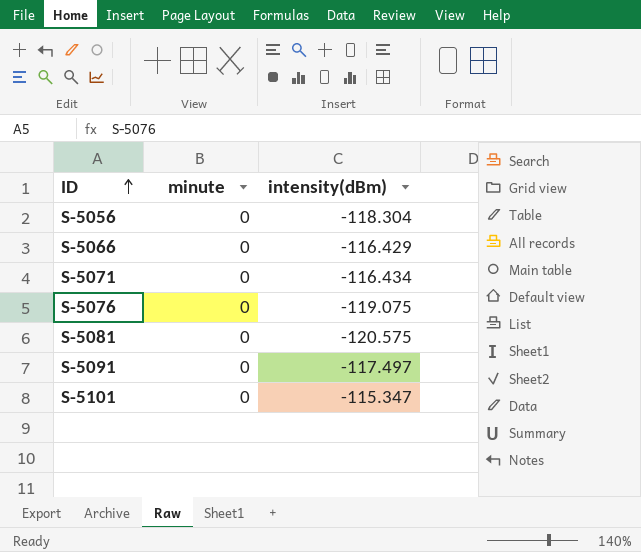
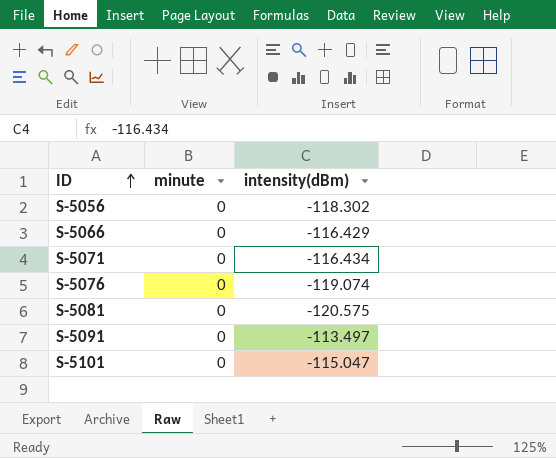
S-5056 | intensity(dBm): -118.304 -> -118.302
S-5076 | intensity(dBm): -119.075 -> -119.074
S-5091 | intensity(dBm): -117.497 -> -113.497
S-5101 | intensity(dBm): -115.347 -> -115.047

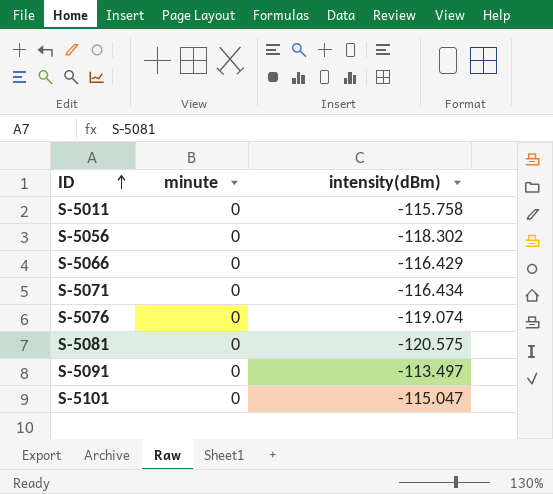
row S-5011: none -> 0 | -115.758

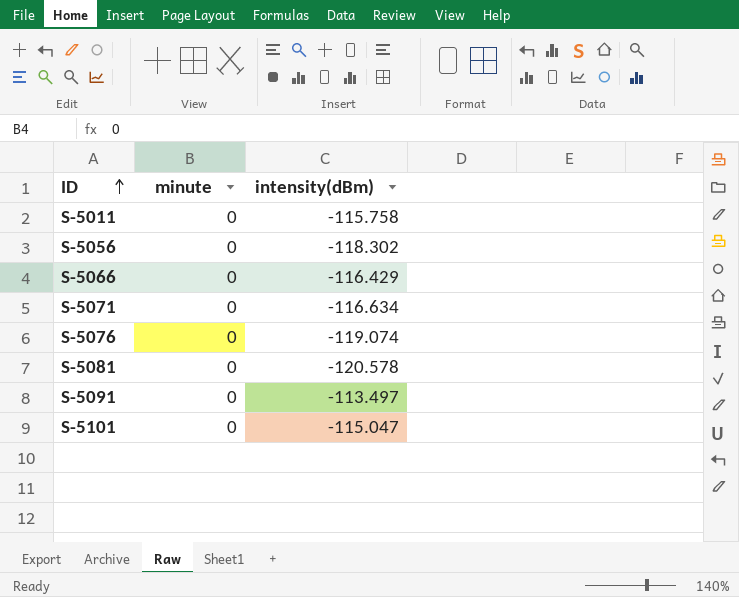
S-5071 | intensity(dBm): -116.434 -> -116.634
S-5081 | intensity(dBm): -120.575 -> -120.578

